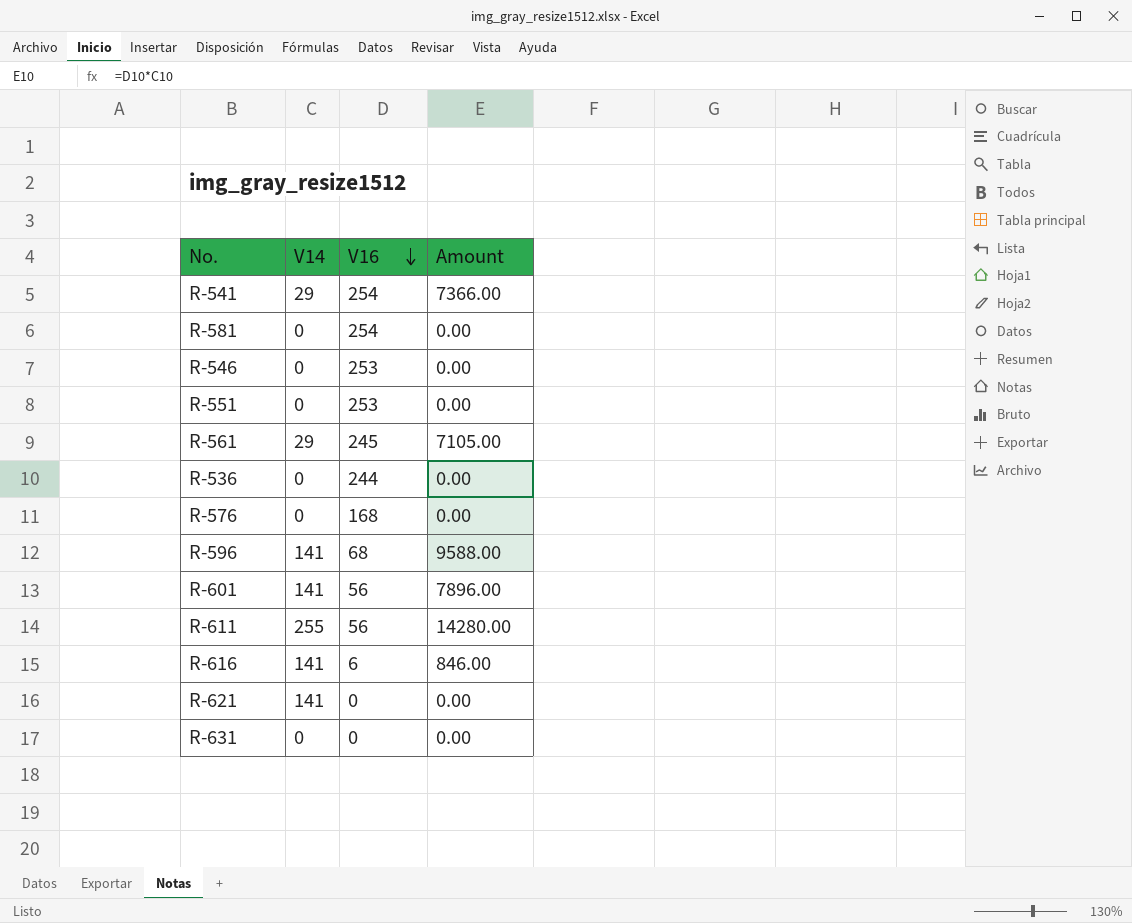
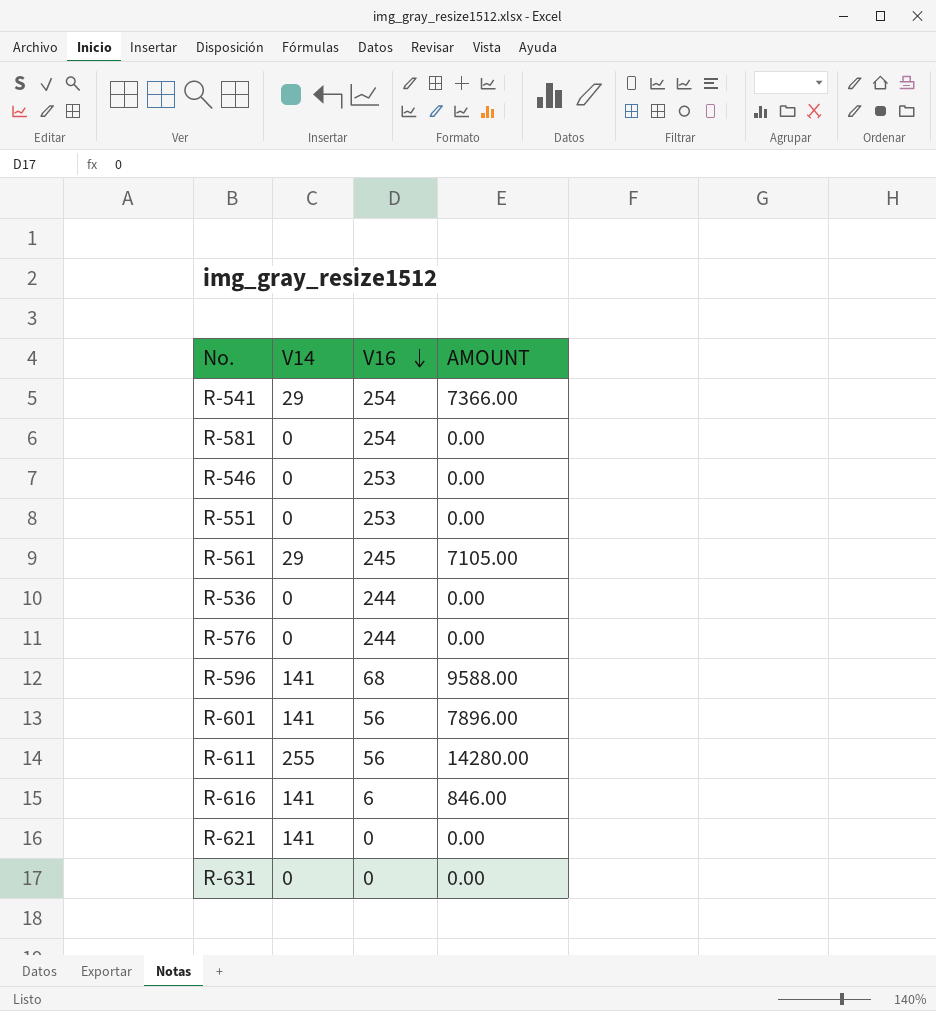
column name: Amount -> AMOUNT
R-576 | V16: 168 -> 244

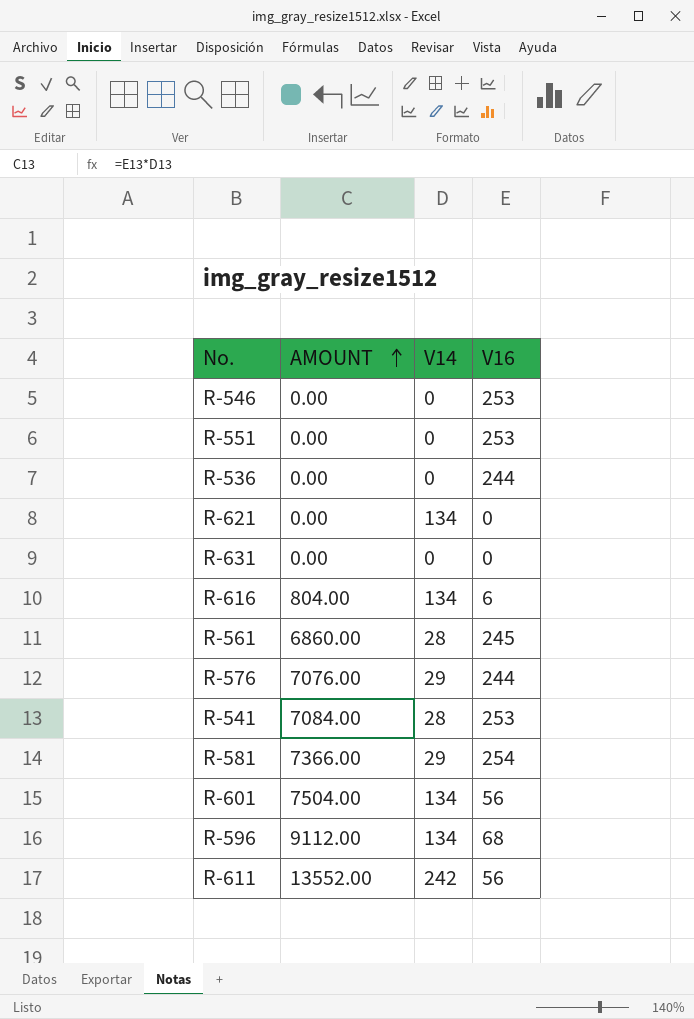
row order: V16 descending -> AMOUNT ascending
column AMOUNT | position: 4 -> 2
R-621 | V14: 141 -> 134
R-616 | AMOUNT: 846.00 -> 804.00
R-616 | V14: 141 -> 134
R-561 | AMOUNT: 7105.00 -> 6860.00
R-561 | V14: 29 -> 28
R-576 | AMOUNT: 0.00 -> 7076.00
R-576 | V14: 0 -> 29
R-541 | AMOUNT: 7366.00 -> 7084.00
R-541 | V14: 29 -> 28
R-541 | V16: 254 -> 253
R-581 | AMOUNT: 0.00 -> 7366.00
R-581 | V14: 0 -> 29
R-601 | AMOUNT: 7896.00 -> 7504.00
R-601 | V14: 141 -> 134
R-596 | AMOUNT: 9588.00 -> 9112.00
R-596 | V14: 141 -> 134
R-611 | AMOUNT: 14280.00 -> 13552.00
R-611 | V14: 255 -> 242

